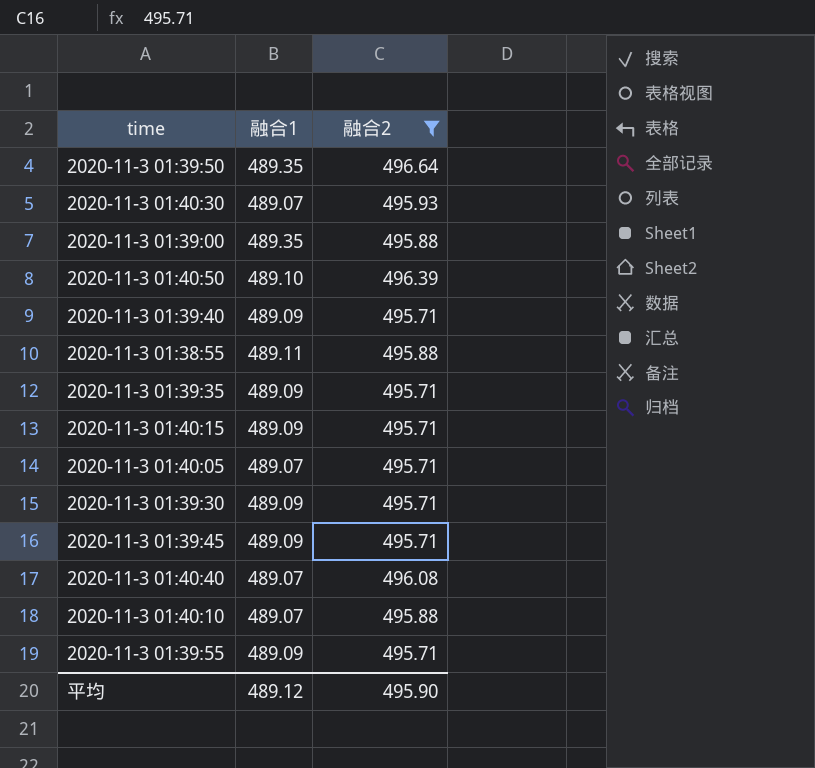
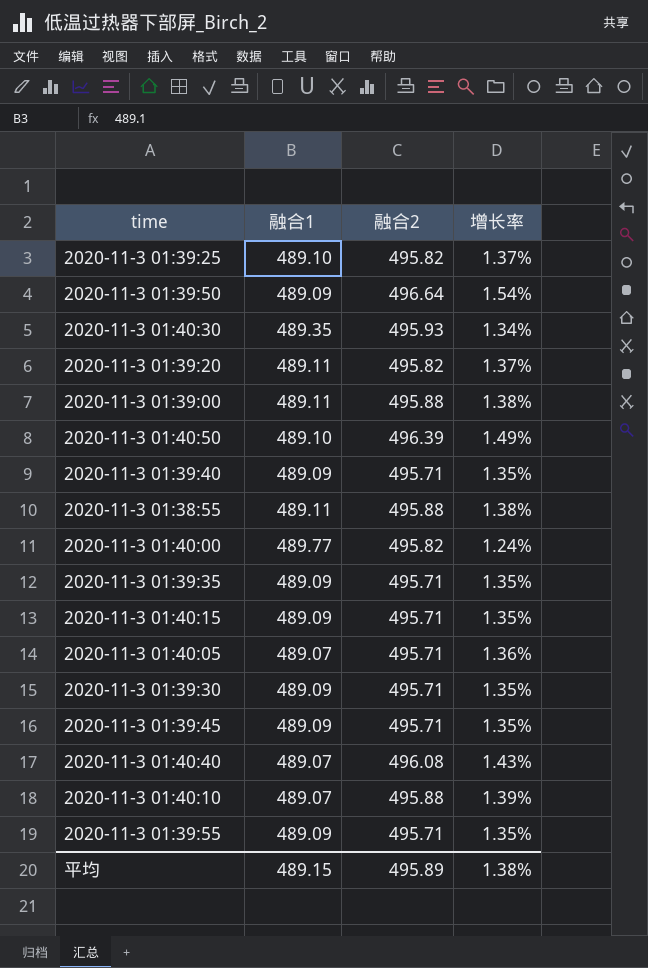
filter: 融合2 != 495.82 -> none
column 增长率 | formula: none -> ([融合2] - [融合1]) / [融合1]
2020-11-3 01:39:50 | 融合1: 489.35 -> 489.09
2020-11-3 01:40:30 | 融合1: 489.07 -> 489.35
2020-11-3 01:39:00 | 融合1: 489.35 -> 489.11
平均 | 融合1: 489.12 -> 489.15
平均 | 融合2: 495.90 -> 495.89

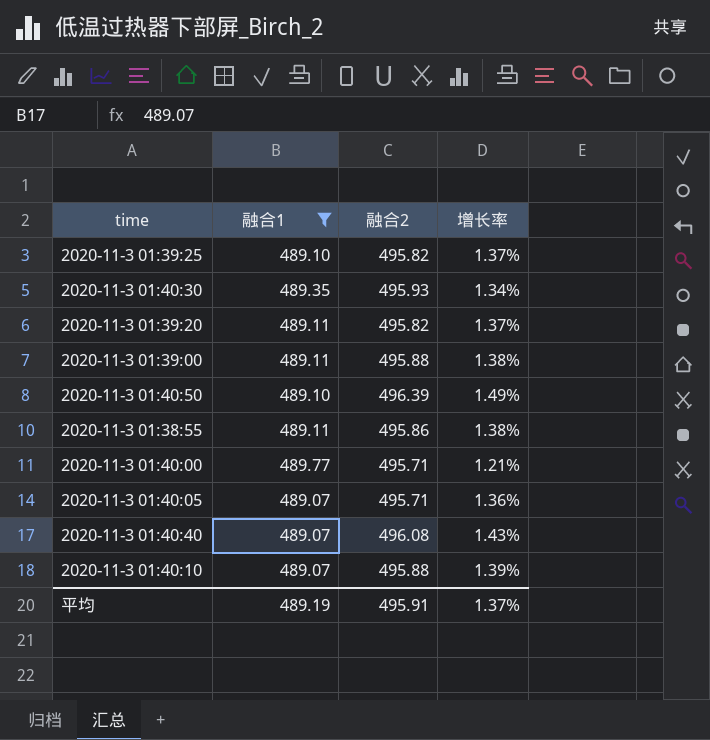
filter: none -> 融合1 != 489.09
2020-11-3 01:38:55 | 融合2: 495.88 -> 495.86
2020-11-3 01:40:00 | 融合2: 495.82 -> 495.71
2020-11-3 01:40:00 | 增长率: 1.24% -> 1.21%
平均 | 融合1: 489.15 -> 489.19
平均 | 融合2: 495.89 -> 495.91
平均 | 增长率: 1.38% -> 1.37%

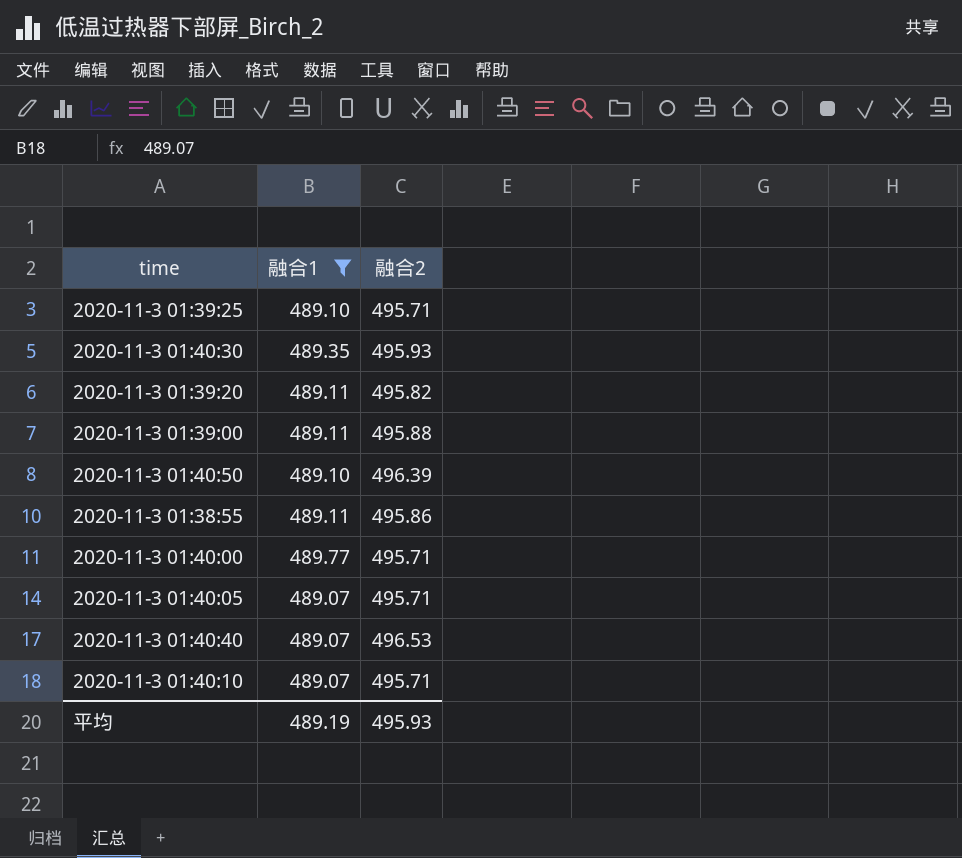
column 增长率 | formula: ([融合2] - [融合1]) / [融合1] -> none
2020-11-3 01:39:25 | 融合2: 495.82 -> 495.71
2020-11-3 01:40:40 | 融合2: 496.08 -> 496.53
2020-11-3 01:40:10 | 融合2: 495.88 -> 495.71
平均 | 融合2: 495.91 -> 495.93

